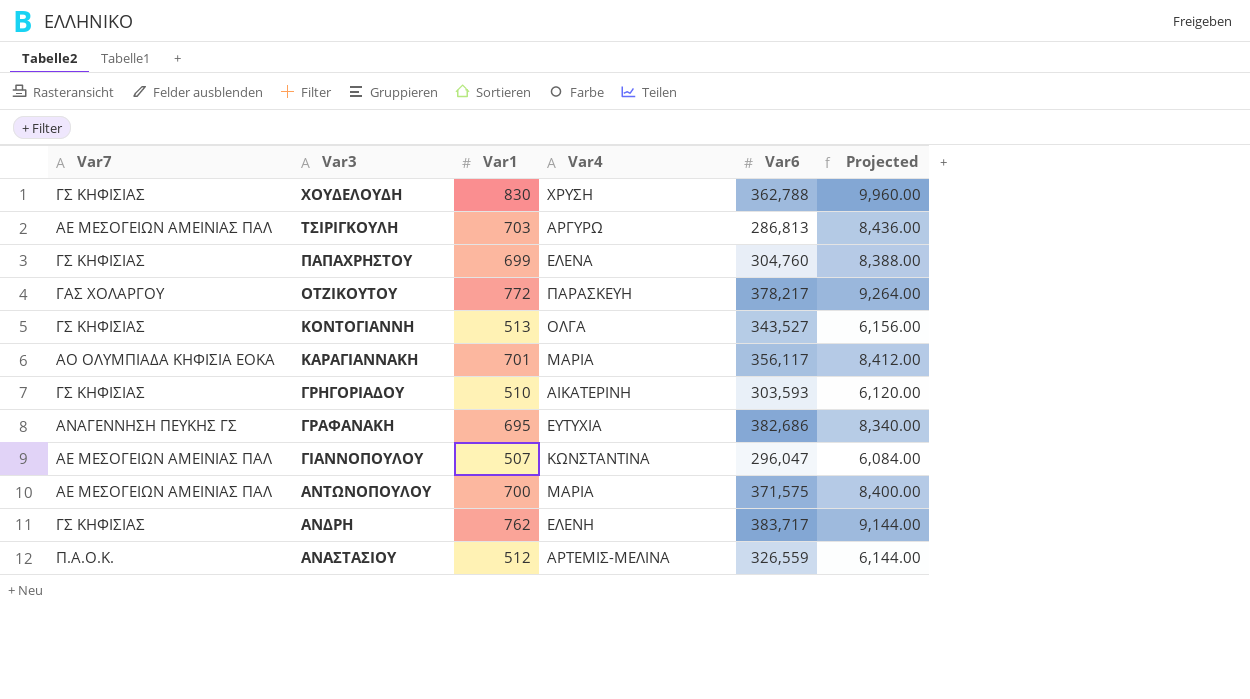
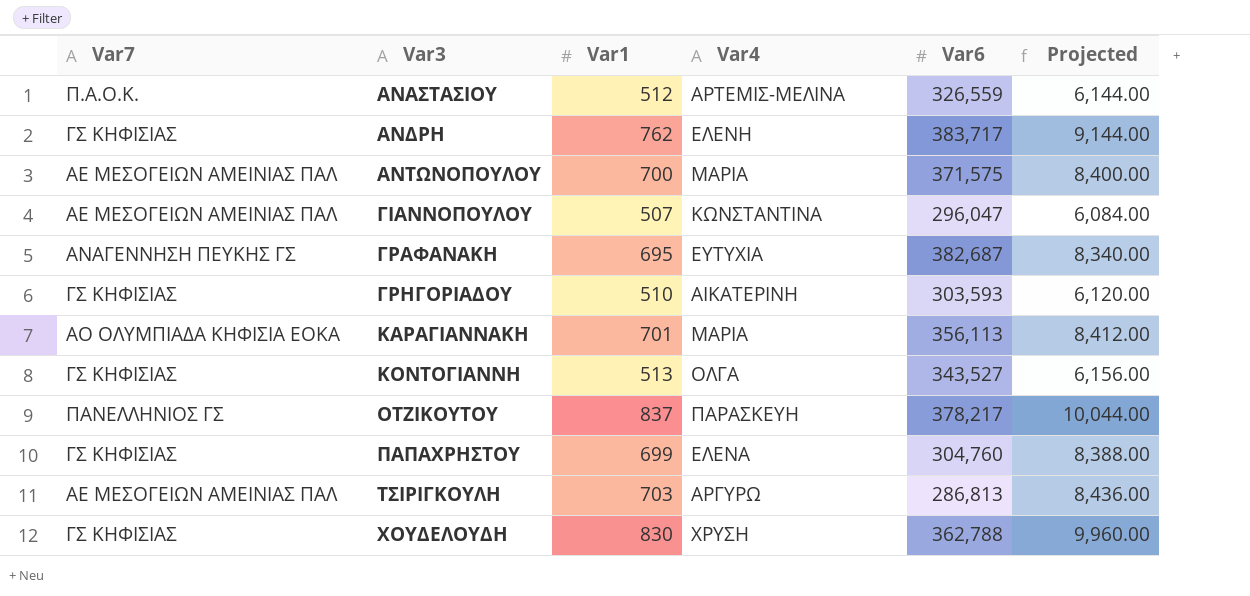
row order: Var3 descending -> Var3 ascending
ΓΡΑΦΑΝΑΚΗ | Var6: 382,686 -> 382,687
ΚΑΡΑΓΙΑΝΝΑΚΗ | Var6: 356,117 -> 356,113
ΟΤΖΙΚΟΥΤΟΥ | Var7: ΓΑΣ ΧΟΛΑΡΓΟΥ -> ΠΑΝΕΛΛΗΝΙΟΣ ΓΣ
ΟΤΖΙΚΟΥΤΟΥ | Var1: 772 -> 837
ΟΤΖΙΚΟΥΤΟΥ | Projected: 9,264.00 -> 10,044.00

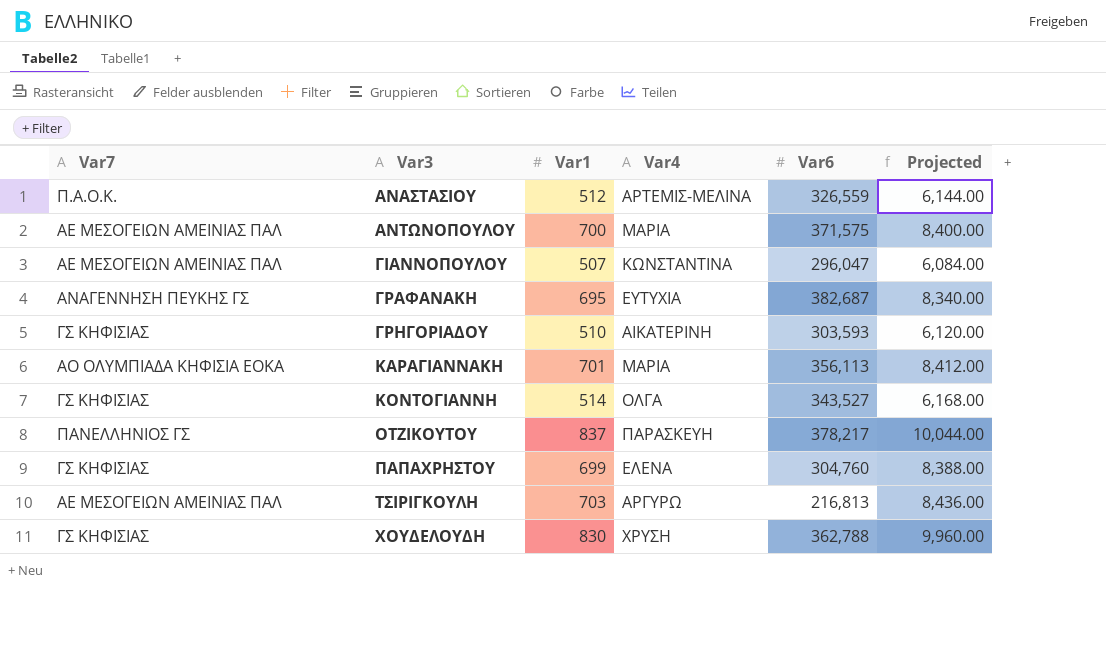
row ΑΝΔΡΗ: ΓΣ ΚΗΦΙΣΙΑΣ | 762 | ΕΛΕΝΗ | 383,717 | 9,144.00 -> none
ΚΟΝΤΟΓΙΑΝΝΗ | Var1: 513 -> 514
ΚΟΝΤΟΓΙΑΝΝΗ | Projected: 6,156.00 -> 6,168.00
ΤΣΙΡΙΓΚΟΥΛΗ | Var6: 286,813 -> 216,813

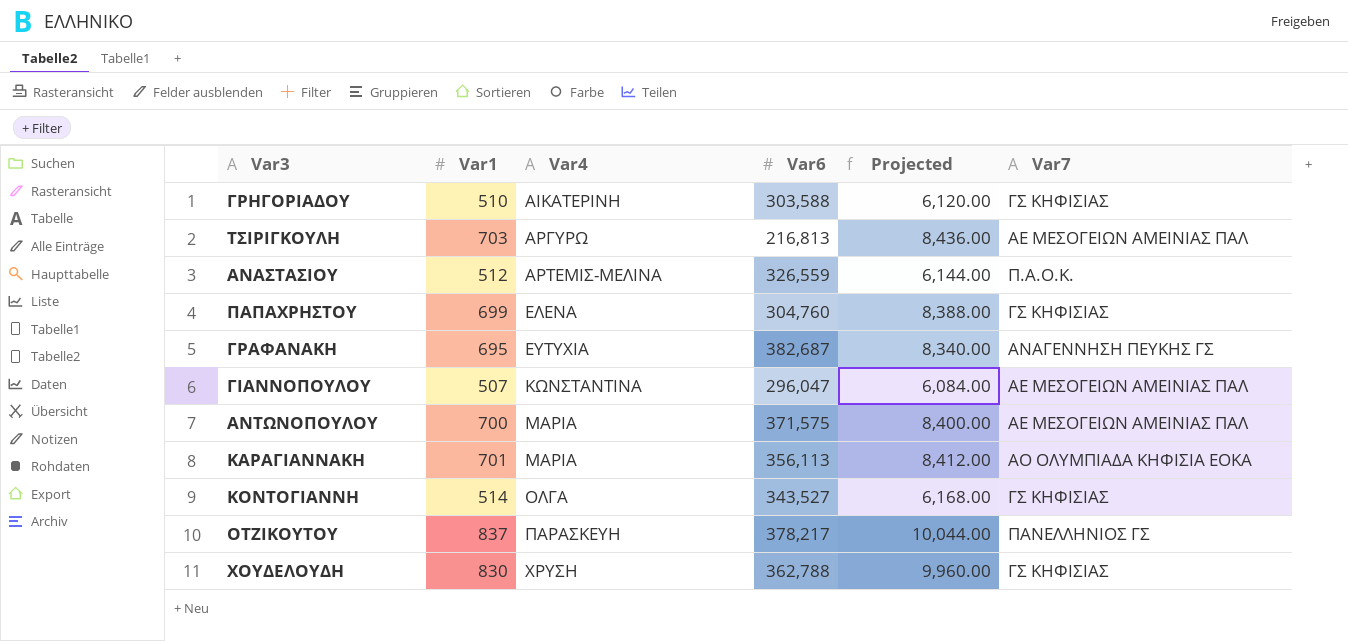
row order: Var3 ascending -> Var4 ascending
column Var7 | position: 1 -> 6
ΓΡΗΓΟΡΙΑΔΟΥ | Var6: 303,593 -> 303,588

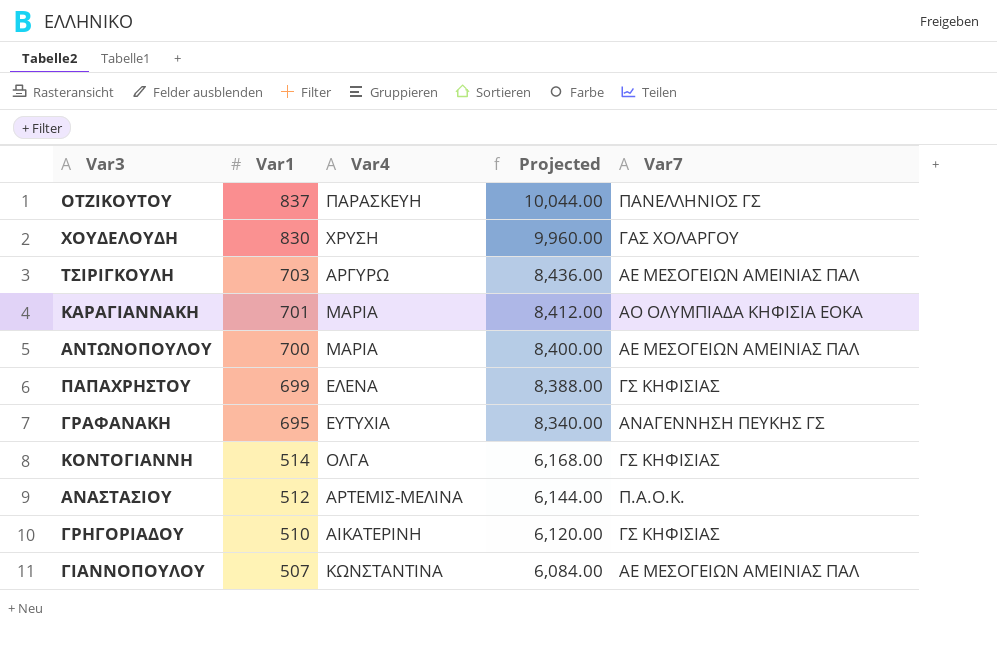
row order: Var4 ascending -> Var1 descending
column Var6 | position: 4 -> none
ΧΟΥΔΕΛΟΥΔΗ | Var7: ΓΣ ΚΗΦΙΣΙΑΣ -> ΓΑΣ ΧΟΛΑΡΓΟΥ

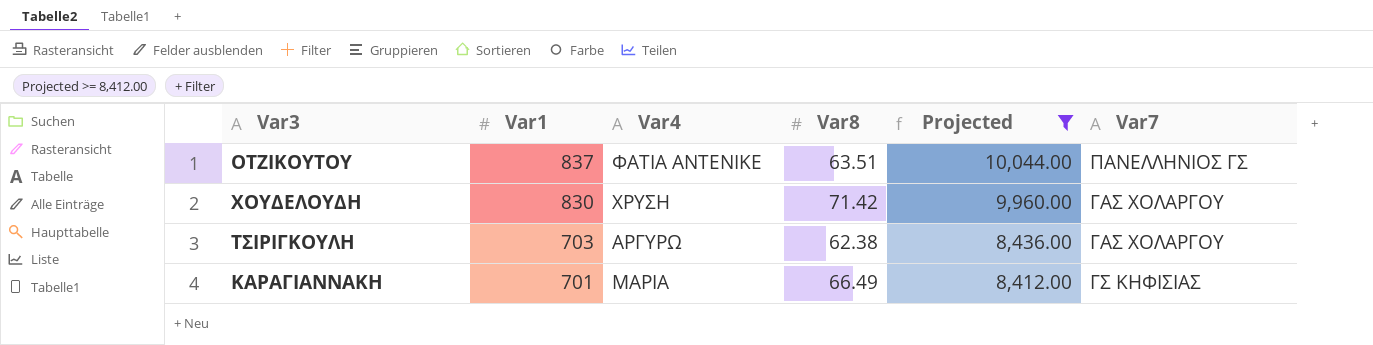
filter: none -> Projected >= 8,412.00
column Var8 | position: none -> 4
ΟΤΖΙΚΟΥΤΟΥ | Var4: ΠΑΡΑΣΚΕΥΗ -> ΦΑΤΙΑ ΑΝΤΕΝΙΚΕ
ΤΣΙΡΙΓΚΟΥΛΗ | Var7: ΑΕ ΜΕΣΟΓΕΙΩΝ ΑΜΕΙΝΙΑΣ ΠΑΛ -> ΓΑΣ ΧΟΛΑΡΓΟΥ
ΚΑΡΑΓΙΑΝΝΑΚΗ | Var7: ΑΟ ΟΛΥΜΠΙΑΔΑ ΚΗΦΙΣΙΑ ΕΟΚΑ -> ΓΣ ΚΗΦΙΣΙΑΣ

